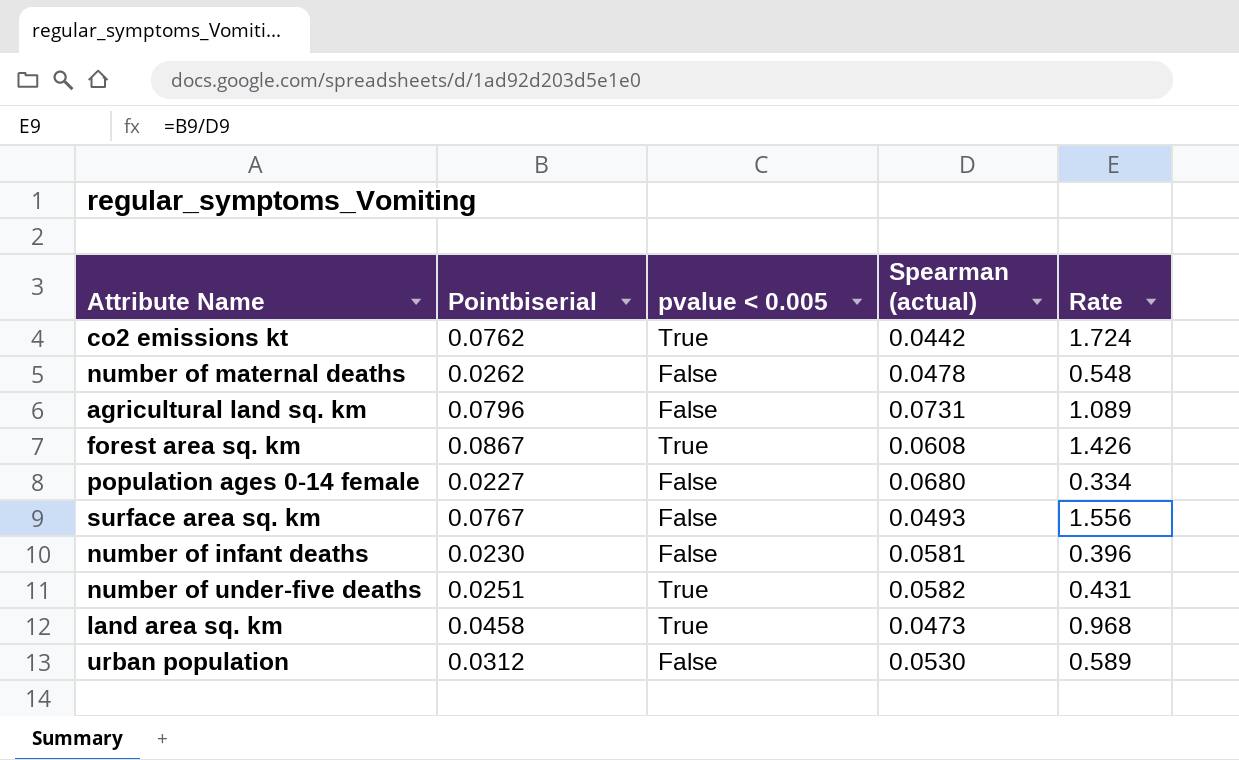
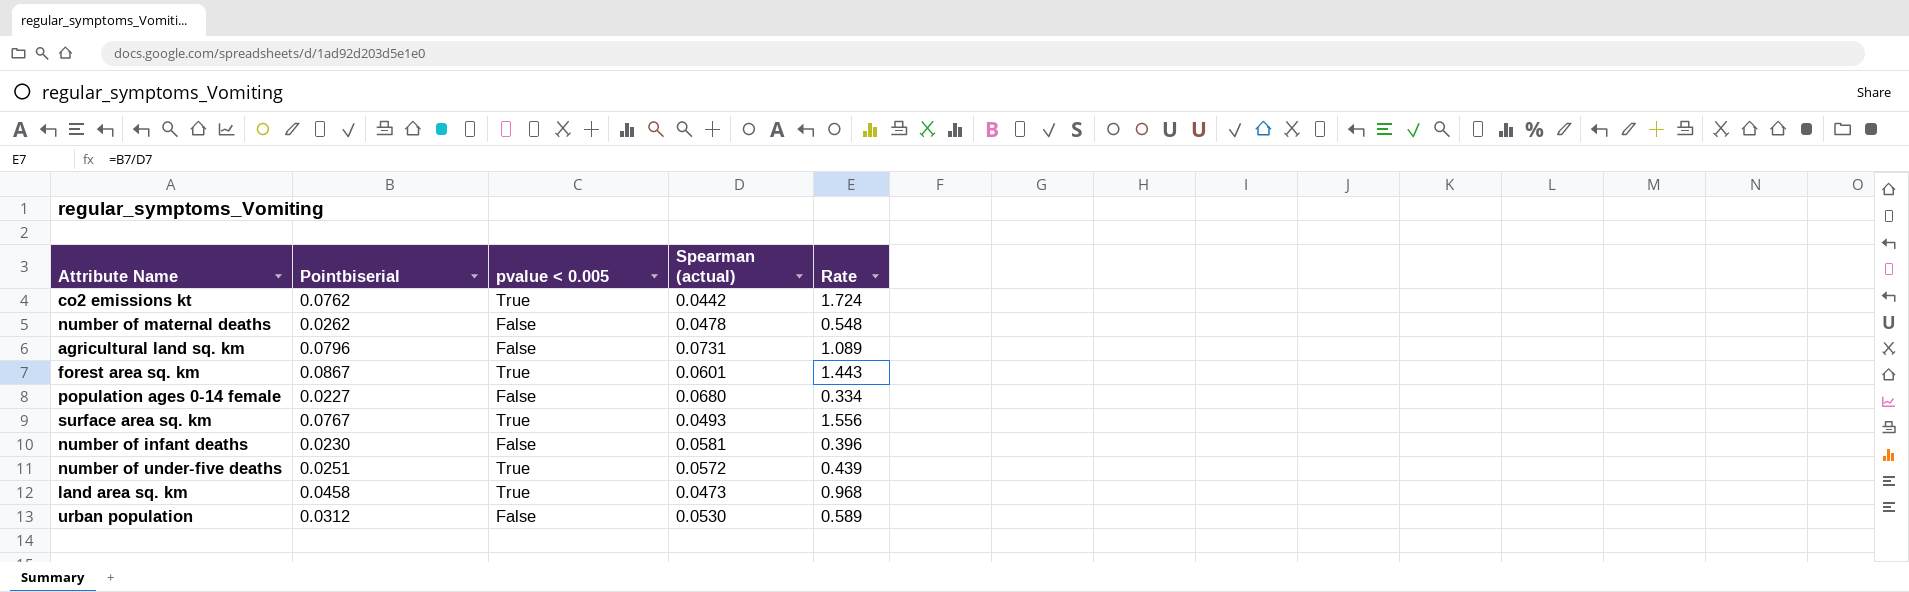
forest area sq. km | Spearman (actual): 0.0608 -> 0.0601
forest area sq. km | Rate: 1.426 -> 1.443
surface area sq. km | pvalue < 0.005: False -> True
number of under-five deaths | Spearman (actual): 0.0582 -> 0.0572
number of under-five deaths | Rate: 0.431 -> 0.439

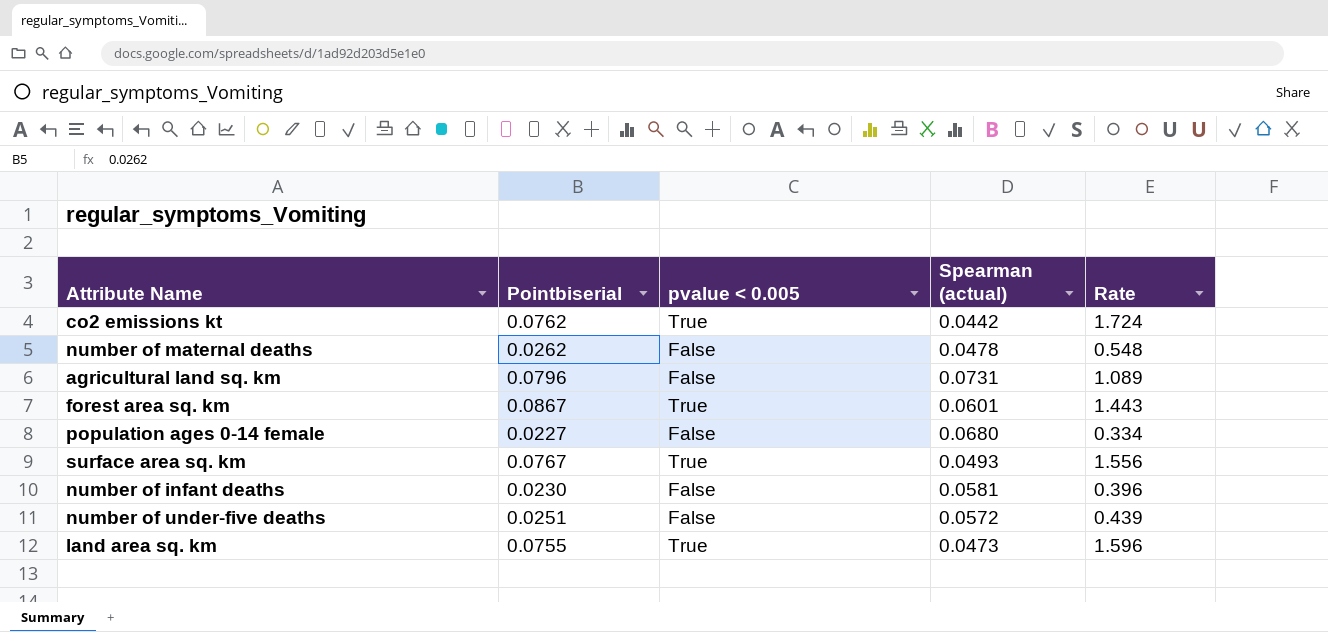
row urban population: 0.0312 | False | 0.0530 | 0.589 -> none
number of under-five deaths | pvalue < 0.005: True -> False
land area sq. km | Pointbiserial: 0.0458 -> 0.0755
land area sq. km | Rate: 0.968 -> 1.596

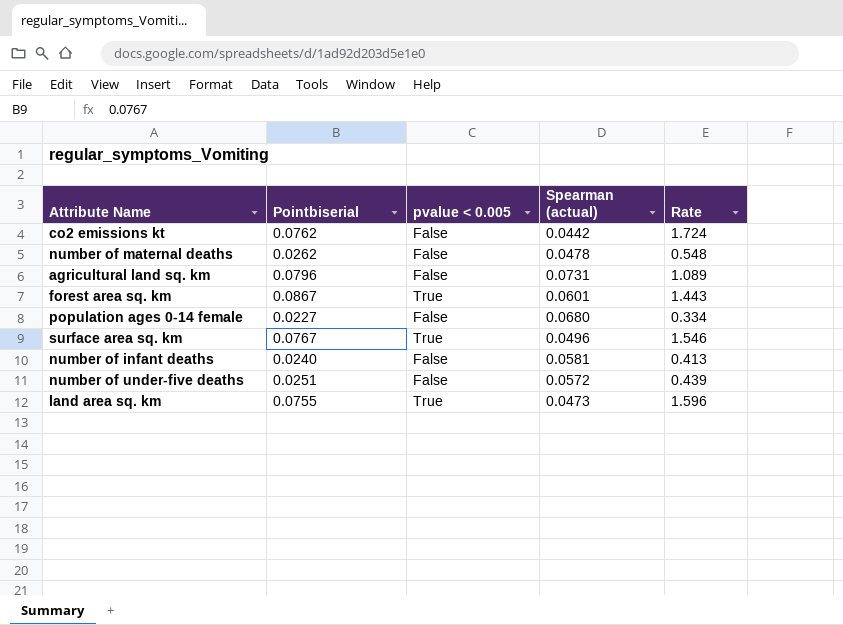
co2 emissions kt | pvalue < 0.005: True -> False
surface area sq. km | Spearman (actual): 0.0493 -> 0.0496
surface area sq. km | Rate: 1.556 -> 1.546
number of infant deaths | Pointbiserial: 0.0230 -> 0.0240
number of infant deaths | Rate: 0.396 -> 0.413

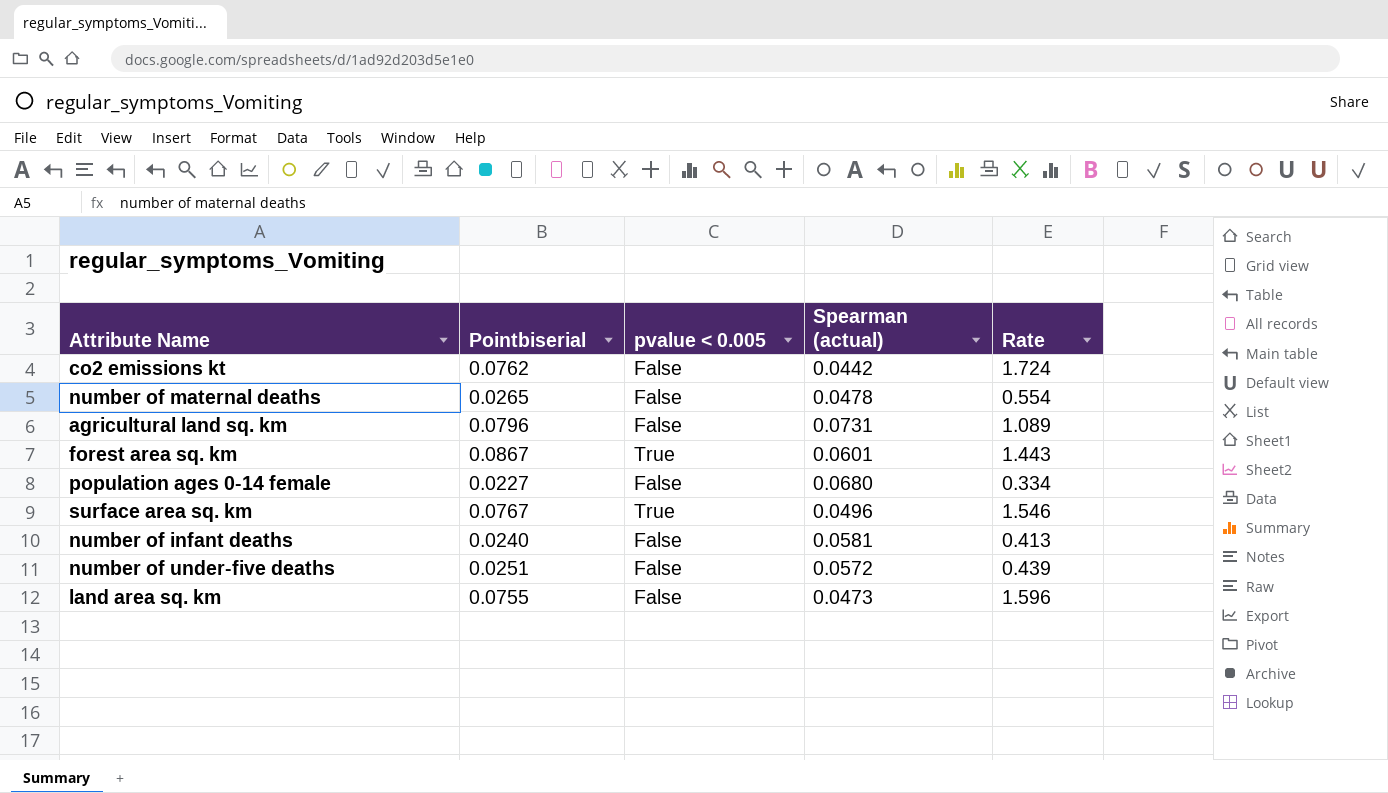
number of maternal deaths | Pointbiserial: 0.0262 -> 0.0265
number of maternal deaths | Rate: 0.548 -> 0.554
land area sq. km | pvalue < 0.005: True -> False

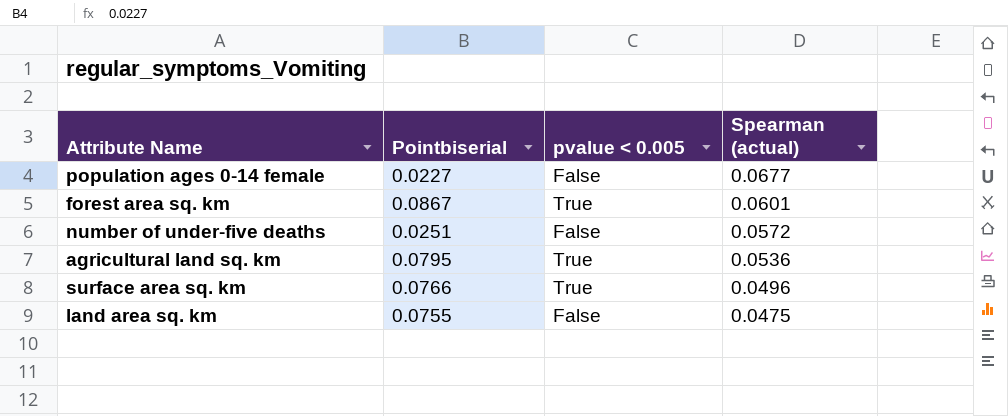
row order: none -> Spearman (actual) descending
column Rate | formula: [Pointbiserial] / [Spearman (actual)] -> none
row co2 emissions kt: 0.0762 | False | 0.0442 | 1.724 -> none
row number of maternal deaths: 0.0265 | False | 0.0478 | 0.554 -> none
row number of infant deaths: 0.0240 | False | 0.0581 | 0.413 -> none
population ages 0-14 female | Spearman (actual): 0.0680 -> 0.0677
agricultural land sq. km | Pointbiserial: 0.0796 -> 0.0795
agricultural land sq. km | pvalue < 0.005: False -> True
agricultural land sq. km | Spearman (actual): 0.0731 -> 0.0536
surface area sq. km | Pointbiserial: 0.0767 -> 0.0766
land area sq. km | Spearman (actual): 0.0473 -> 0.0475

